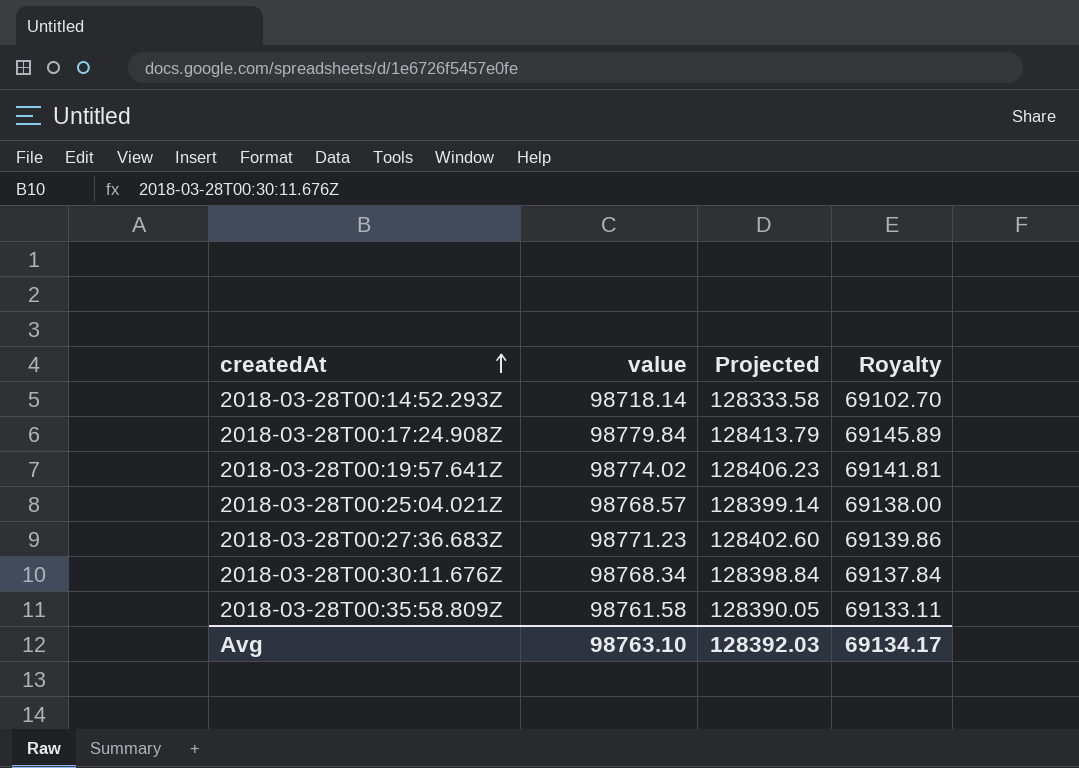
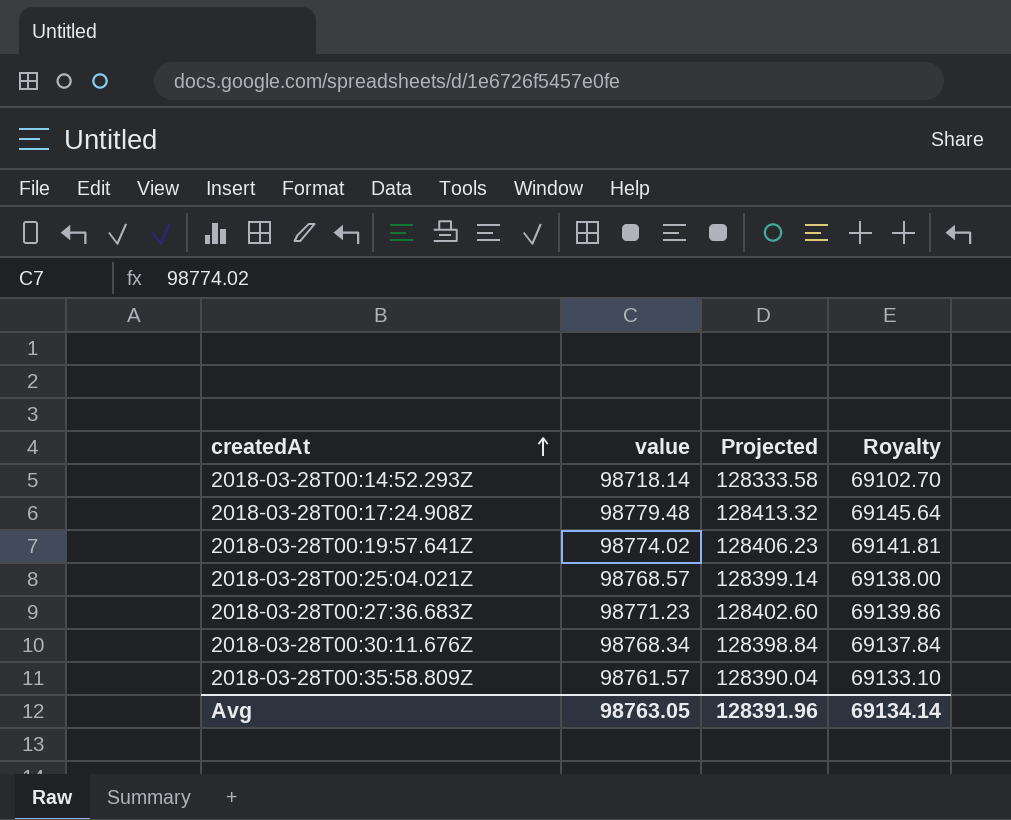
2018-03-28T00:17:24.908Z | value: 98779.84 -> 98779.48
2018-03-28T00:17:24.908Z | Projected: 128413.79 -> 128413.32
2018-03-28T00:17:24.908Z | Royalty: 69145.89 -> 69145.64
2018-03-28T00:35:58.809Z | value: 98761.58 -> 98761.57
2018-03-28T00:35:58.809Z | Projected: 128390.05 -> 128390.04
2018-03-28T00:35:58.809Z | Royalty: 69133.11 -> 69133.10
Avg | value: 98763.10 -> 98763.05
Avg | Projected: 128392.03 -> 128391.96
Avg | Royalty: 69134.17 -> 69134.14

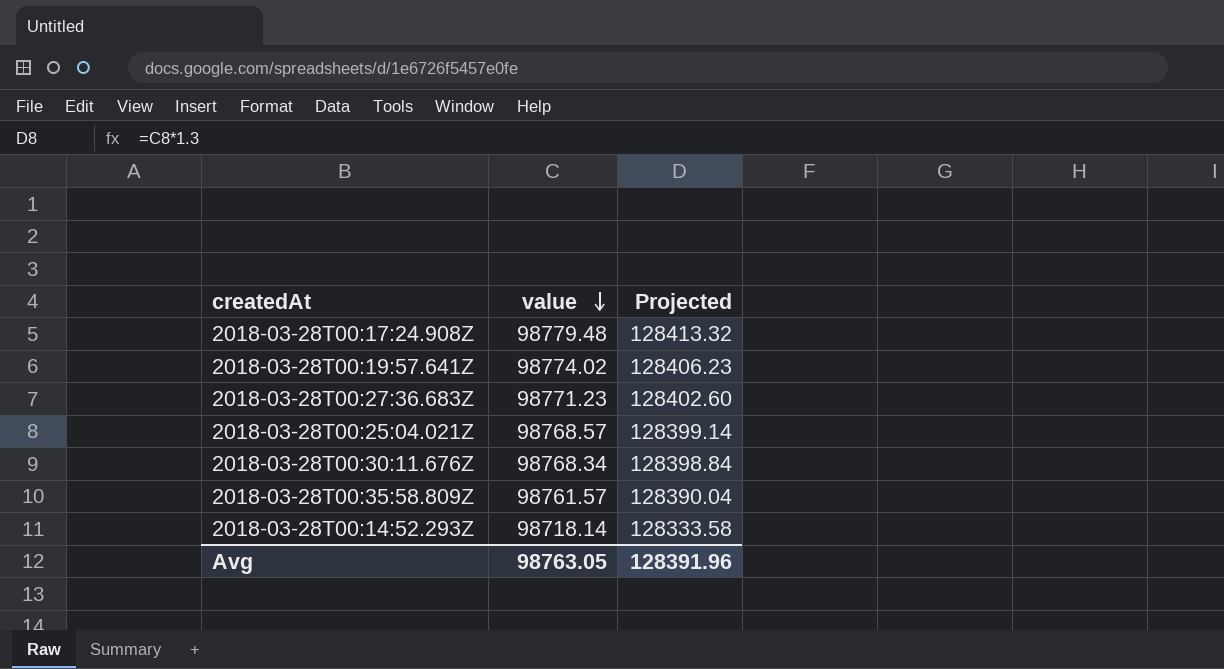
row order: createdAt ascending -> value descending
column Royalty | formula: [value] * 0.7 -> none

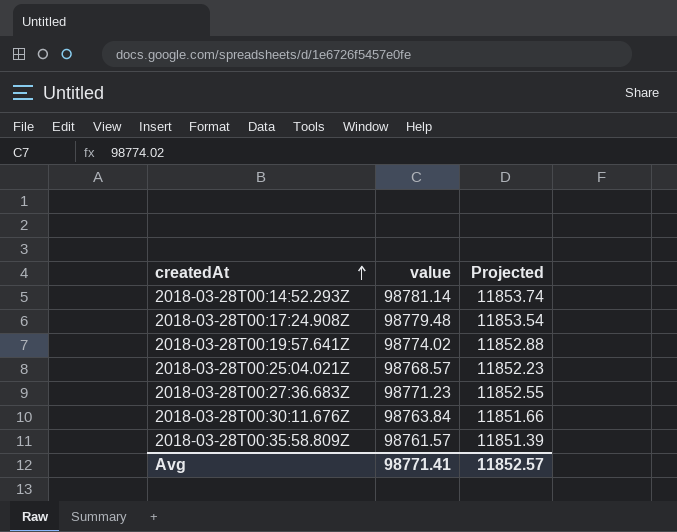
row order: value descending -> createdAt ascending
column Projected | formula: [value] * 1.3 -> [value] * 0.12
2018-03-28T00:14:52.293Z | value: 98718.14 -> 98781.14
2018-03-28T00:30:11.676Z | value: 98768.34 -> 98763.84
Avg | value: 98763.05 -> 98771.41
Avg | Projected: 128391.96 -> 11852.57

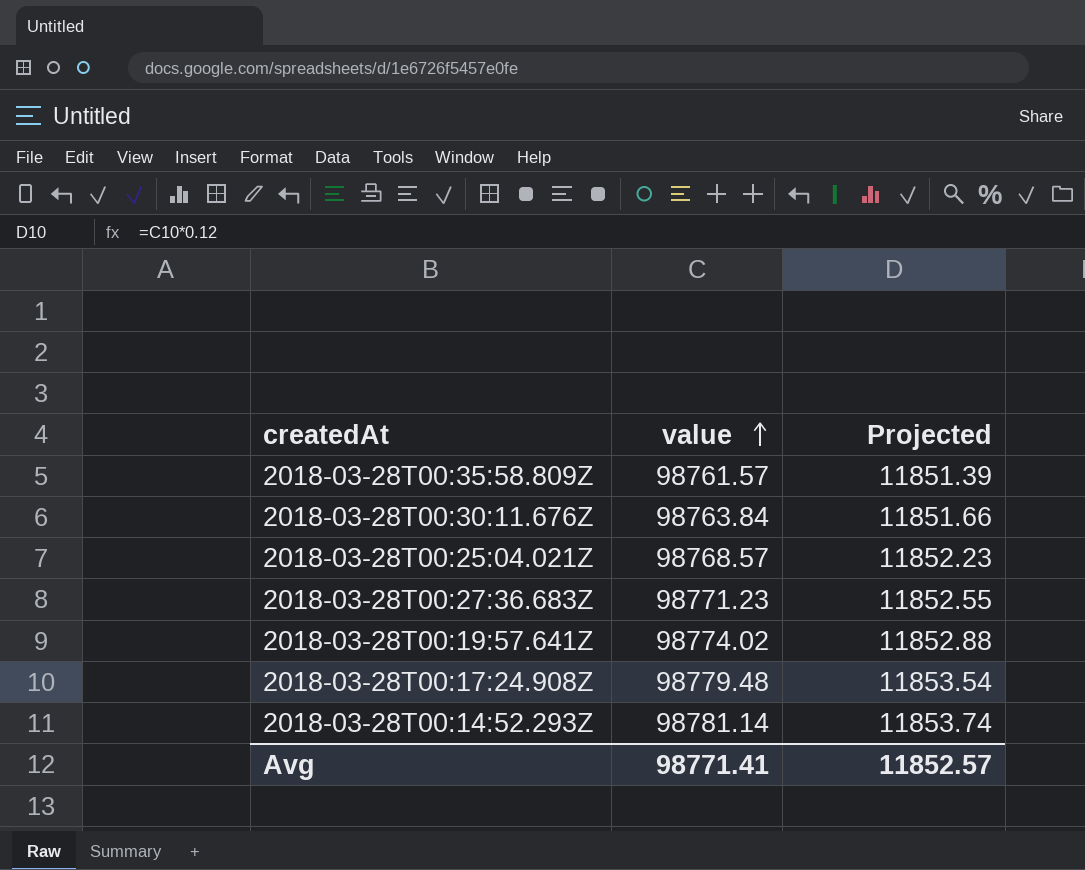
row order: createdAt ascending -> value ascending

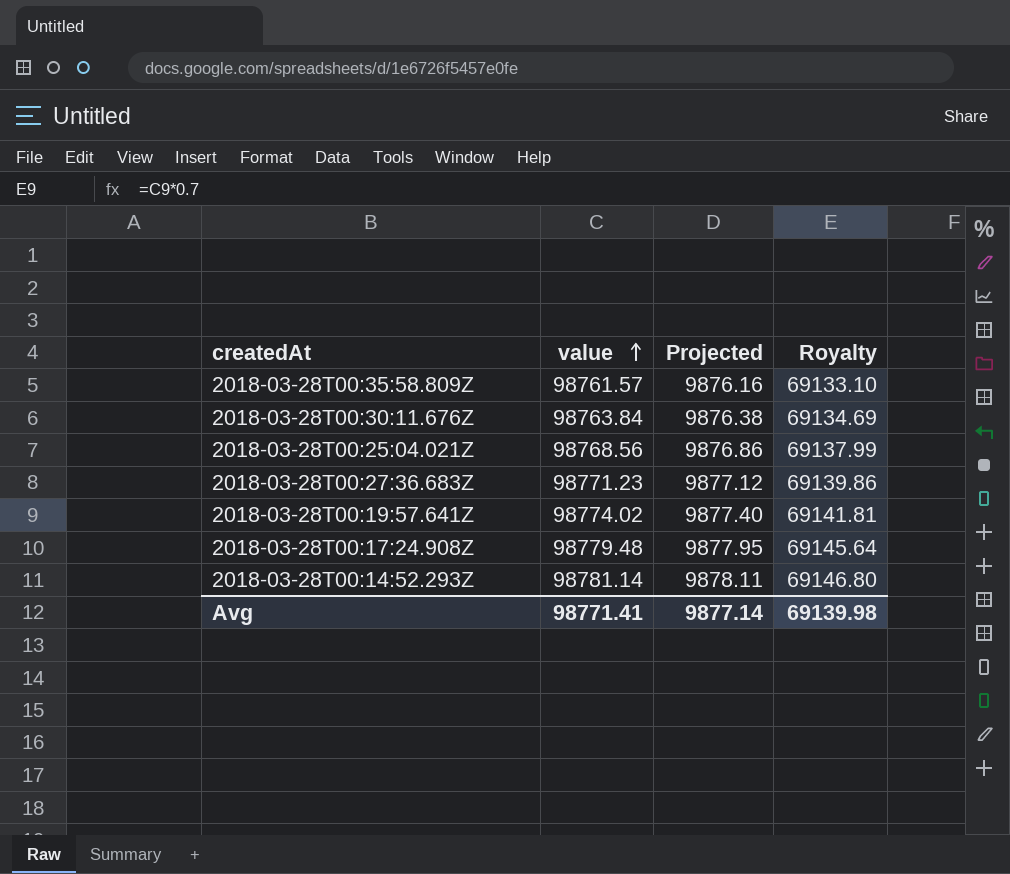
column Projected | formula: [value] * 0.12 -> [value] * 0.1
column Royalty | formula: none -> [value] * 0.7
2018-03-28T00:25:04.021Z | value: 98768.57 -> 98768.56
Avg | Projected: 11852.57 -> 9877.14

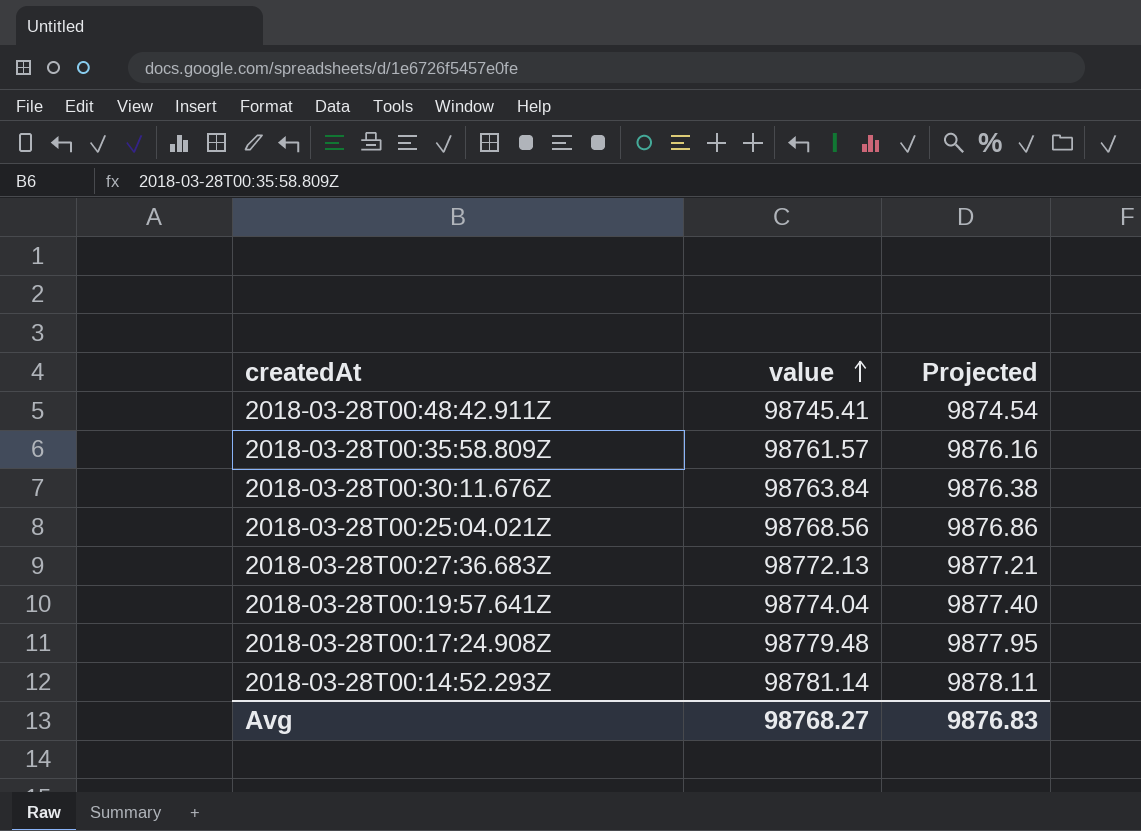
column Royalty | formula: [value] * 0.7 -> none
row 2018-03-28T00:48:42.911Z: none -> 98745.41 | 9874.54
2018-03-28T00:27:36.683Z | value: 98771.23 -> 98772.13
2018-03-28T00:27:36.683Z | Projected: 9877.12 -> 9877.21
2018-03-28T00:19:57.641Z | value: 98774.02 -> 98774.04
Avg | value: 98771.41 -> 98768.27
Avg | Projected: 9877.14 -> 9876.83

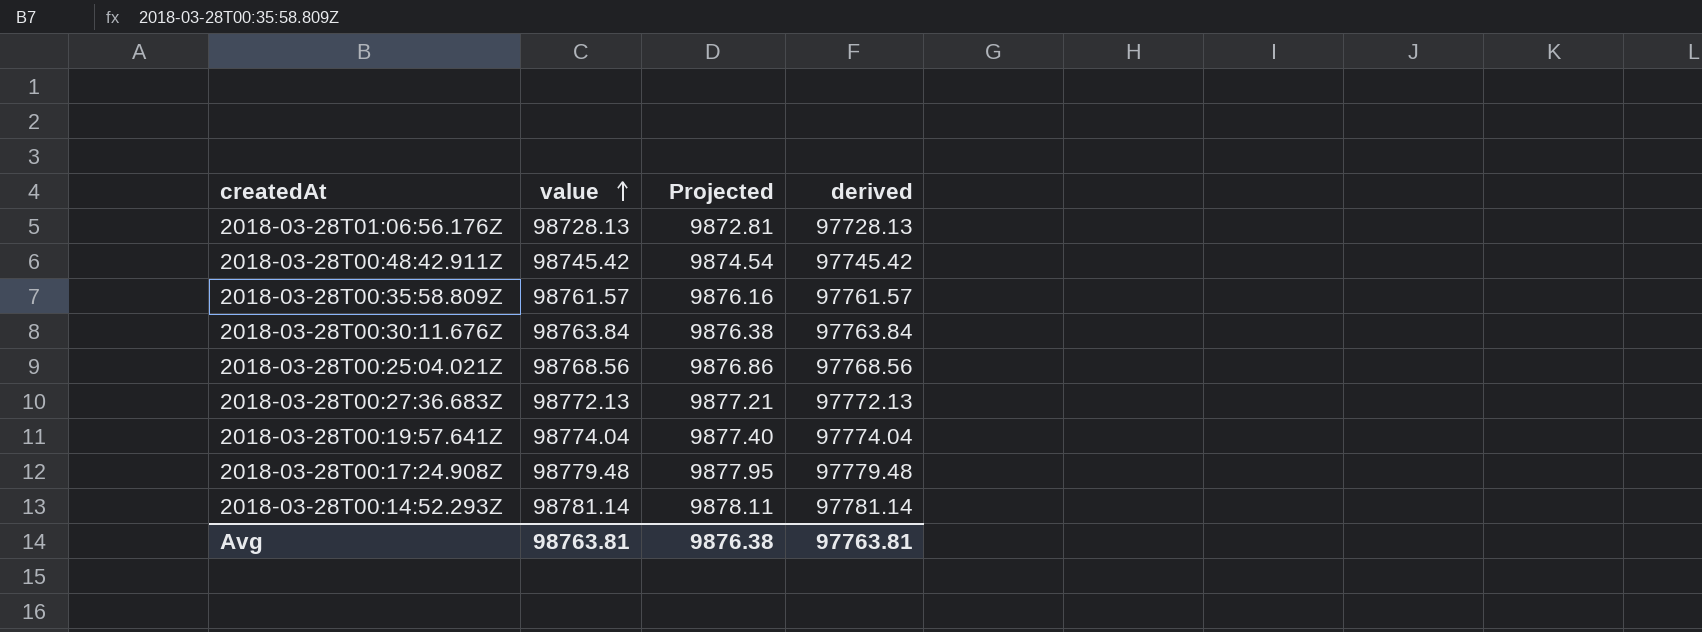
column derived | formula: none -> [value] - 1000
row 2018-03-28T01:06:56.176Z: none -> 98728.13 | 9872.81 | 97728.13
2018-03-28T00:48:42.911Z | value: 98745.41 -> 98745.42
Avg | value: 98768.27 -> 98763.81
Avg | Projected: 9876.83 -> 9876.38

